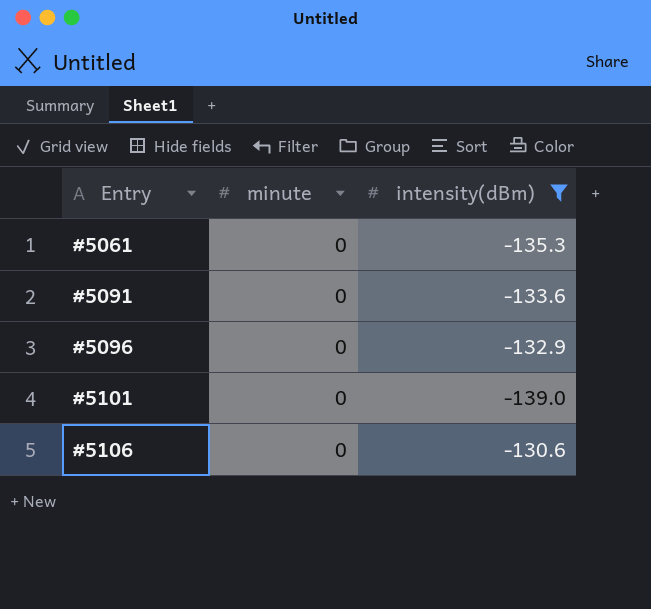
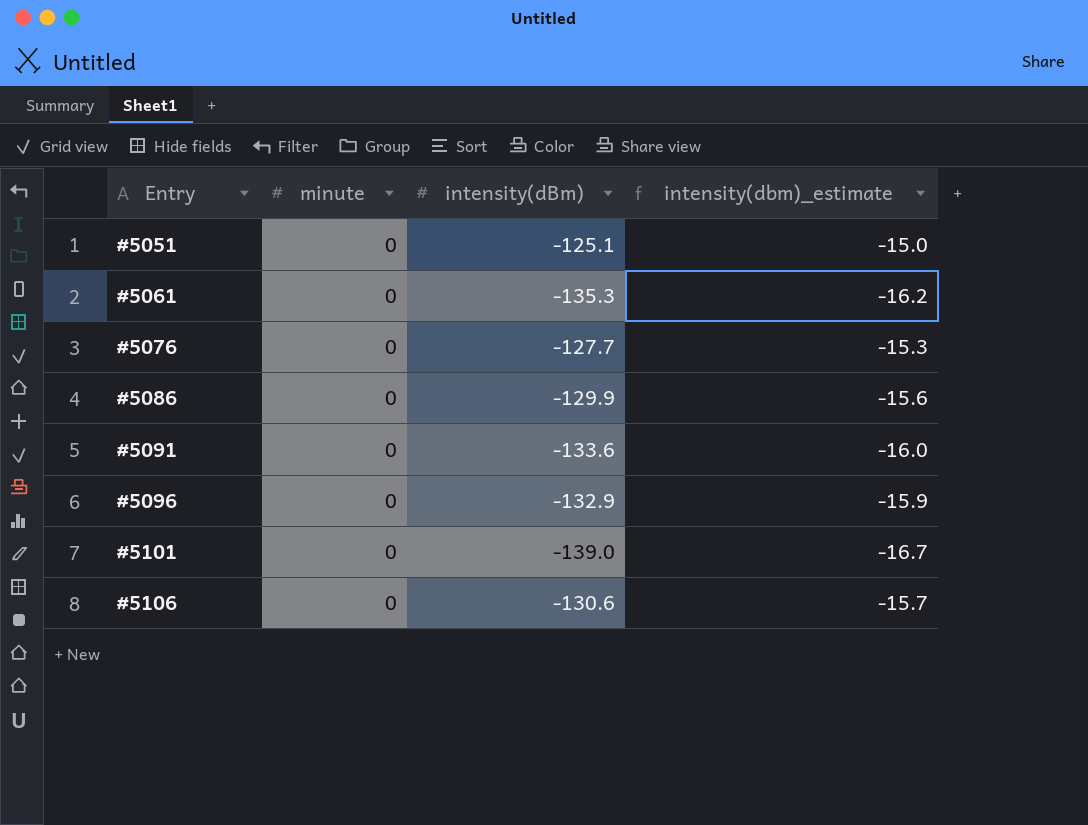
filter: intensity(dBm) <= -130.6 -> none
column intensity(dbm)_estimate | formula: none -> [intensity(dBm)] * 0.12

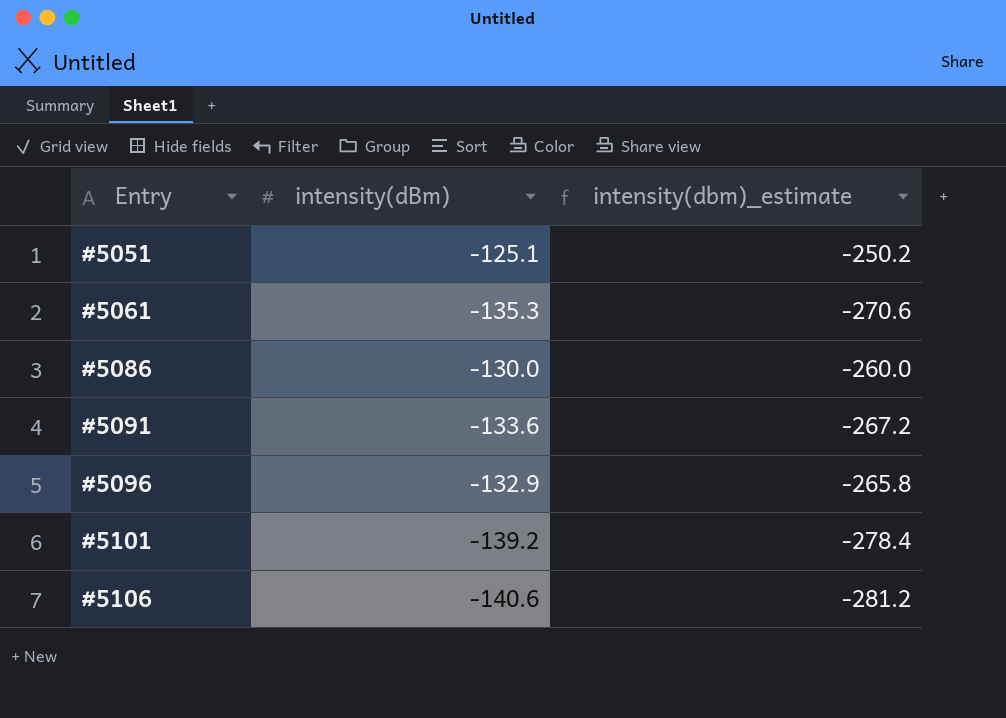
column minute | position: 2 -> none
column intensity(dbm)_estimate | formula: [intensity(dBm)] * 0.12 -> [intensity(dBm)] * 2
row #5076: 0 | -127.7 | -15.3 -> none
#5086 | intensity(dBm): -129.9 -> -130.0
#5101 | intensity(dBm): -139.0 -> -139.2
#5106 | intensity(dBm): -130.6 -> -140.6

